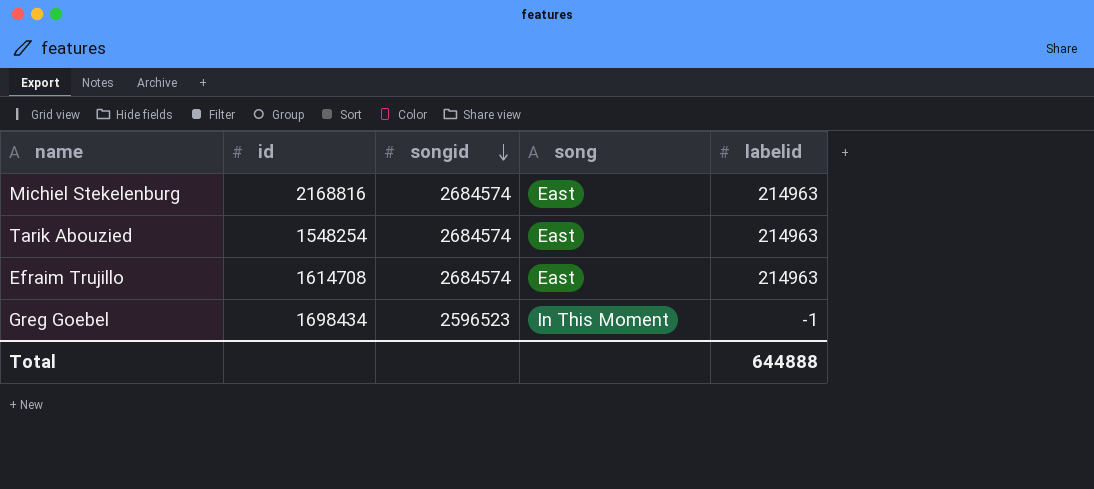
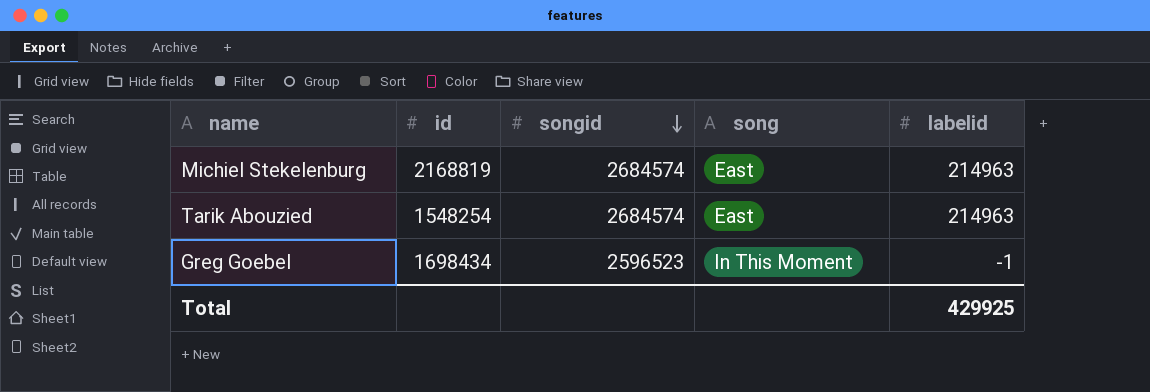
row Efraim Trujillo: 1614708 | 2684574 | East | 214963 -> none
Michiel Stekelenburg | id: 2168816 -> 2168819
Total | labelid: 644888 -> 429925

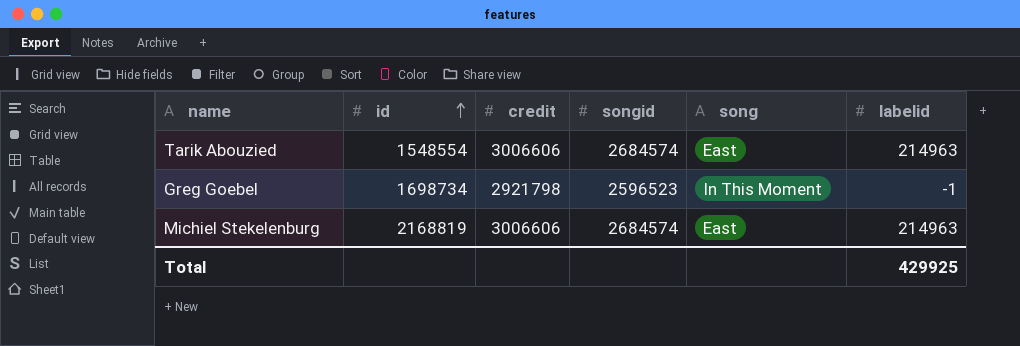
row order: songid descending -> id ascending
column credit | position: none -> 3
Tarik Abouzied | id: 1548254 -> 1548554
Greg Goebel | id: 1698434 -> 1698734

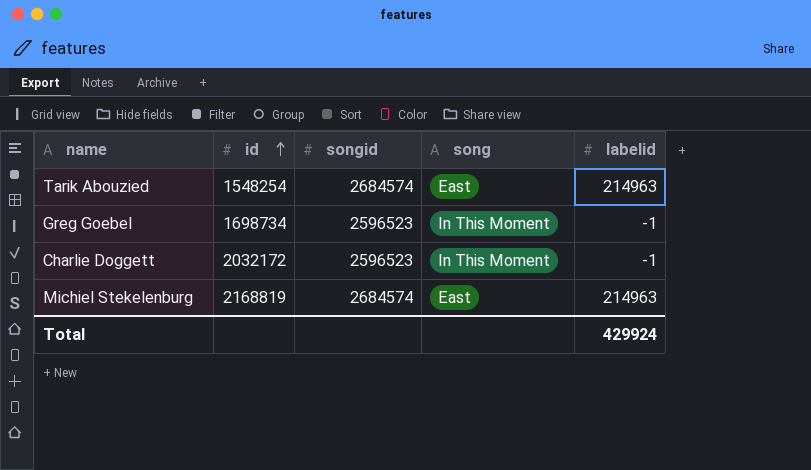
column credit | position: 3 -> none
Tarik Abouzied | id: 1548554 -> 1548254
row Charlie Doggett: none -> 2032172 | 2596523 | In This Moment | -1
Total | labelid: 429925 -> 429924

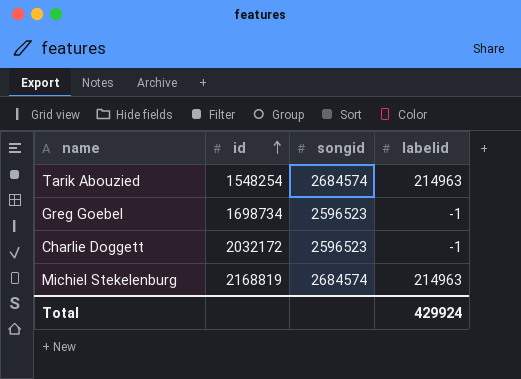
column song | position: 4 -> none

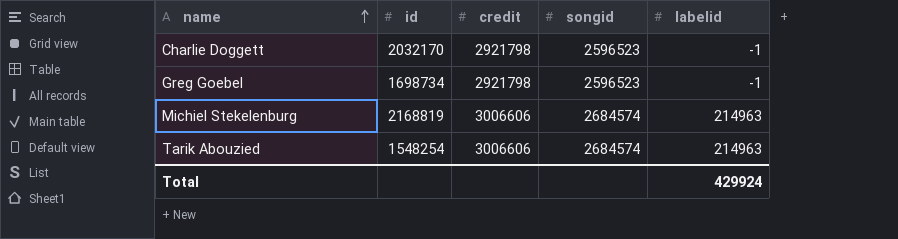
row order: id ascending -> name ascending
column credit | position: none -> 3
Charlie Doggett | id: 2032172 -> 2032170

